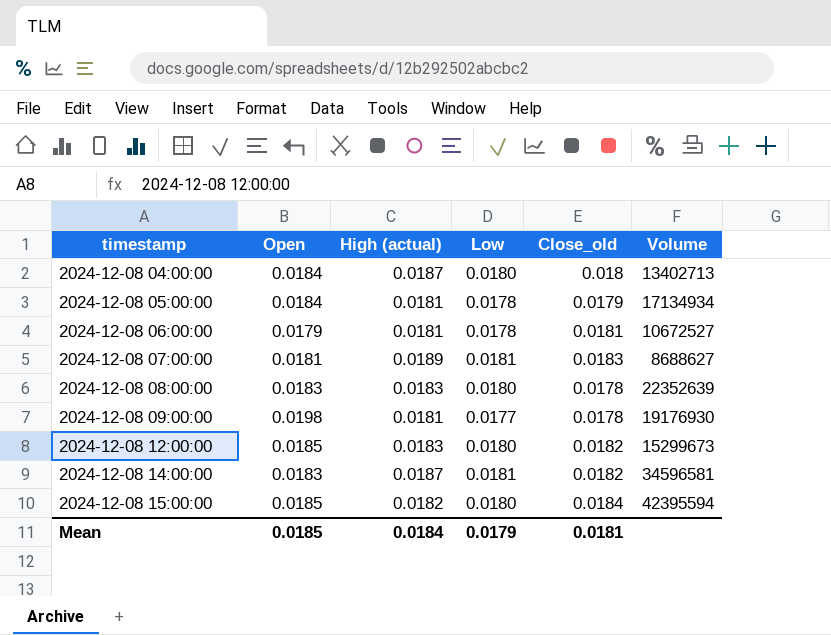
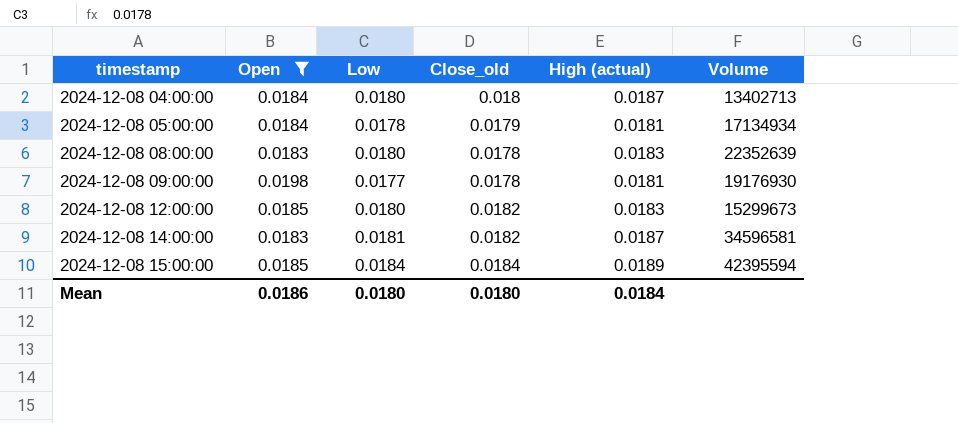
filter: none -> Open >= 0.0183
column High (actual) | position: 3 -> 5
2024-12-08 15:00:00 | Low: 0.0180 -> 0.0184
2024-12-08 15:00:00 | High (actual): 0.0182 -> 0.0189
Mean | Open: 0.0185 -> 0.0186
Mean | Low: 0.0179 -> 0.0180
Mean | Close_old: 0.0181 -> 0.0180

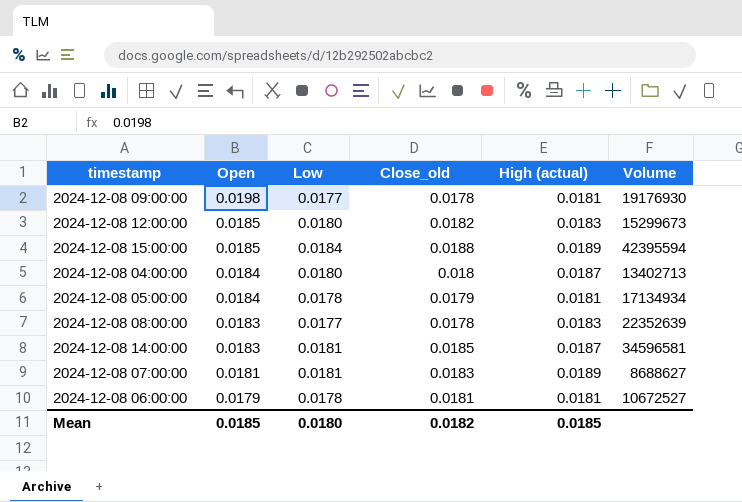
filter: Open >= 0.0183 -> none
row order: timestamp ascending -> Open descending
2024-12-08 15:00:00 | Close_old: 0.0184 -> 0.0188
2024-12-08 08:00:00 | Low: 0.0180 -> 0.0177
2024-12-08 14:00:00 | Close_old: 0.0182 -> 0.0185
Mean | Open: 0.0186 -> 0.0185
Mean | Close_old: 0.0180 -> 0.0182
Mean | High (actual): 0.0184 -> 0.0185

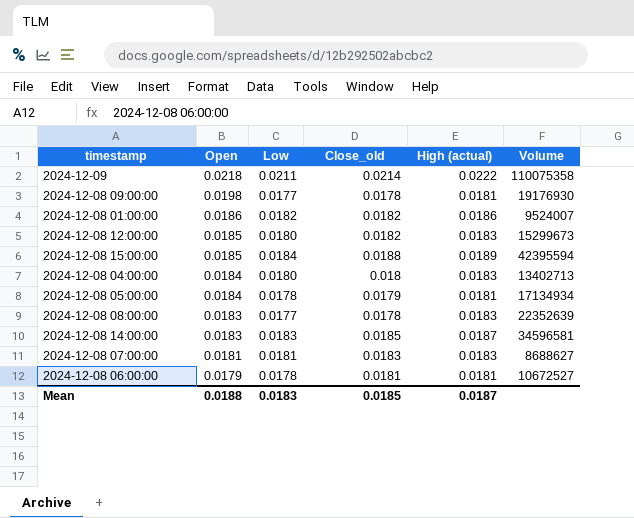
row 2024-12-09: none -> 0.0218 | 0.0211 | 0.0214 | 0.0222 | 110075358
row 2024-12-08 01:00:00: none -> 0.0186 | 0.0182 | 0.0182 | 0.0186 | 9524007
2024-12-08 04:00:00 | High (actual): 0.0187 -> 0.0183
2024-12-08 14:00:00 | Low: 0.0181 -> 0.0183
2024-12-08 07:00:00 | High (actual): 0.0189 -> 0.0183
Mean | Open: 0.0185 -> 0.0188
Mean | Low: 0.0180 -> 0.0183
Mean | Close_old: 0.0182 -> 0.0185
Mean | High (actual): 0.0185 -> 0.0187

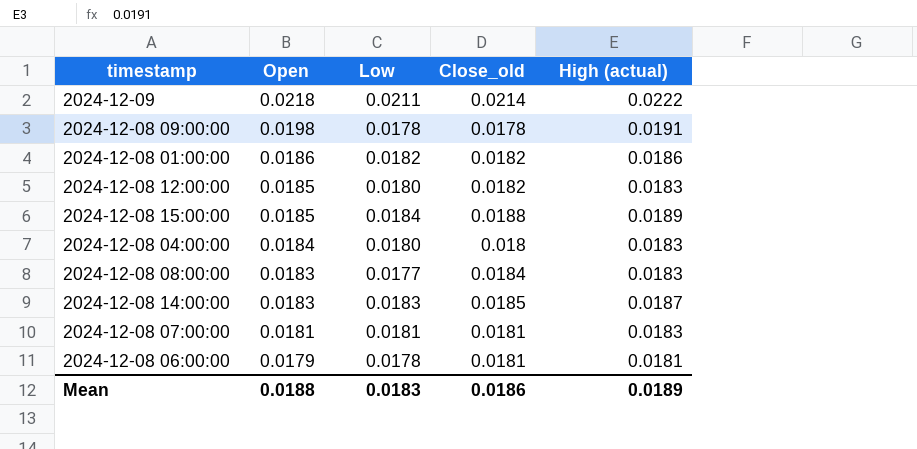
column Volume | position: 6 -> none
row 2024-12-08 05:00:00: 0.0184 | 0.0178 | 0.0179 | 0.0181 | 17134934 -> none
2024-12-08 09:00:00 | Low: 0.0177 -> 0.0178
2024-12-08 09:00:00 | High (actual): 0.0181 -> 0.0191
2024-12-08 08:00:00 | Close_old: 0.0178 -> 0.0184
2024-12-08 07:00:00 | Close_old: 0.0183 -> 0.0181
Mean | Close_old: 0.0185 -> 0.0186
Mean | High (actual): 0.0187 -> 0.0189

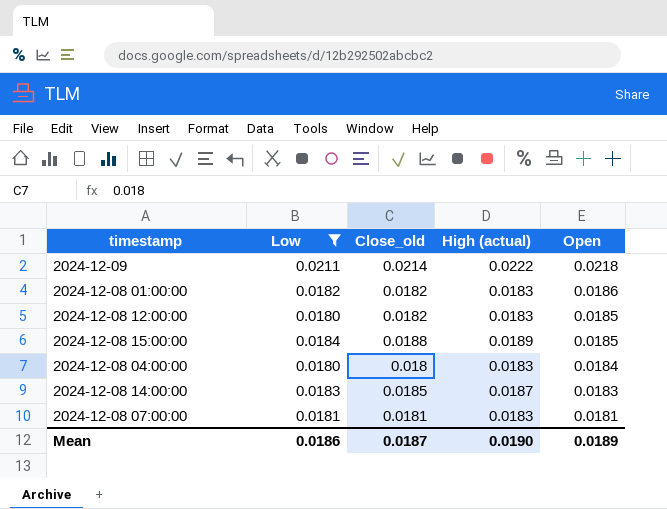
filter: none -> Low >= 0.0180
column Open | position: 2 -> 5
2024-12-08 01:00:00 | High (actual): 0.0186 -> 0.0183
Mean | Low: 0.0183 -> 0.0186
Mean | Close_old: 0.0186 -> 0.0187
Mean | High (actual): 0.0189 -> 0.0190
Mean | Open: 0.0188 -> 0.0189

